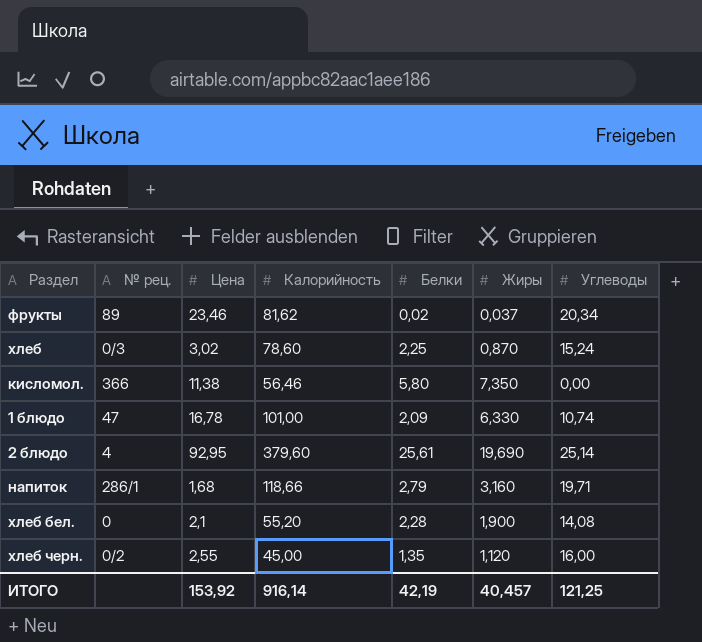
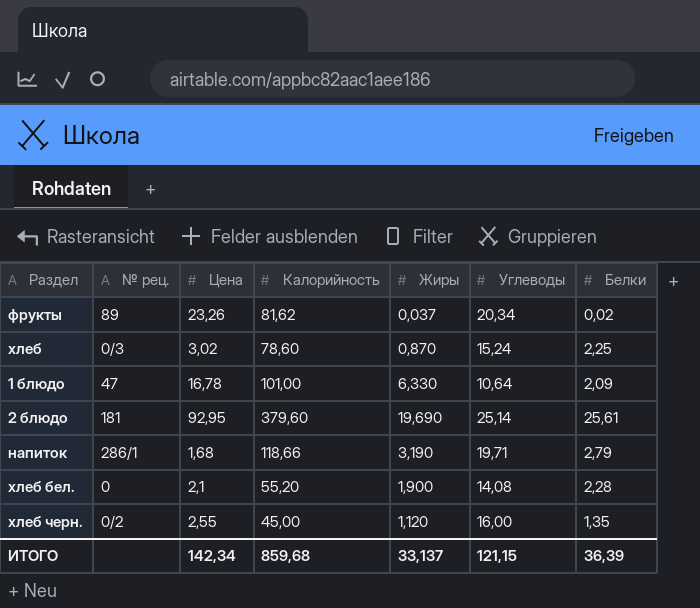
column Белки | position: 5 -> 7
row кисломол.: 366 | 11,38 | 56,46 | 5,80 | 7,350 | 0,00 -> none
фрукты | Цена: 23,46 -> 23,26
1 блюдо | Углеводы: 10,74 -> 10,64
2 блюдо | № рец.: 4 -> 181
напиток | Жиры: 3,160 -> 3,190
ИТОГО | Цена: 153,92 -> 142,34
ИТОГО | Калорийность: 916,14 -> 859,68
ИТОГО | Жиры: 40,457 -> 33,137
ИТОГО | Углеводы: 121,25 -> 121,15
ИТОГО | Белки: 42,19 -> 36,39

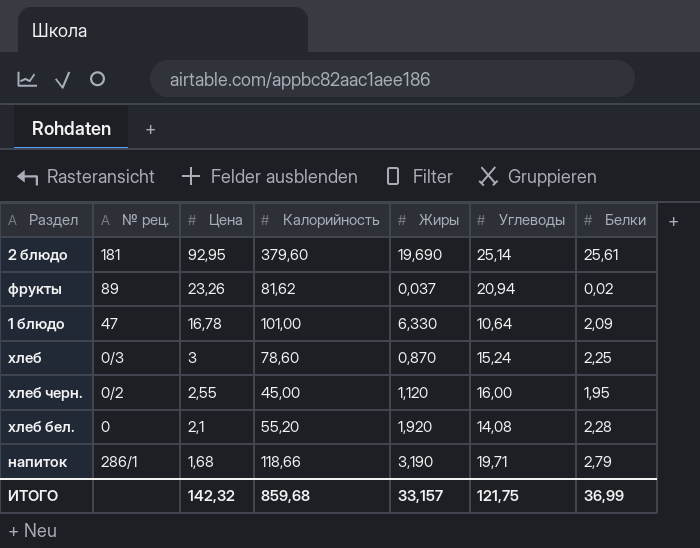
row order: none -> Цена descending
фрукты | Углеводы: 20,34 -> 20,94
хлеб | Цена: 3,02 -> 3
хлеб черн. | Белки: 1,35 -> 1,95
хлеб бел. | Жиры: 1,900 -> 1,920
ИТОГО | Цена: 142,34 -> 142,32
ИТОГО | Жиры: 33,137 -> 33,157
ИТОГО | Углеводы: 121,15 -> 121,75
ИТОГО | Белки: 36,39 -> 36,99

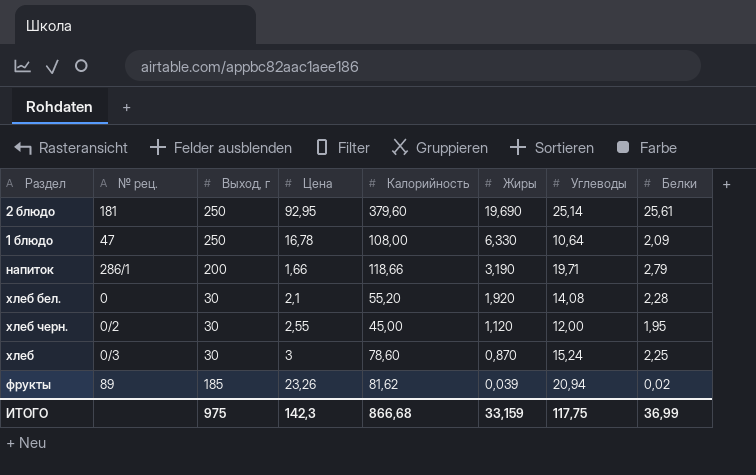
row order: Цена descending -> Жиры descending
column Выход, г | position: none -> 3
1 блюдо | Калорийность: 101,00 -> 108,00
напиток | Цена: 1,68 -> 1,66
хлеб черн. | Углеводы: 16,00 -> 12,00
фрукты | Жиры: 0,037 -> 0,039
ИТОГО | Цена: 142,32 -> 142,3
ИТОГО | Калорийность: 859,68 -> 866,68
ИТОГО | Жиры: 33,157 -> 33,159
ИТОГО | Углеводы: 121,75 -> 117,75

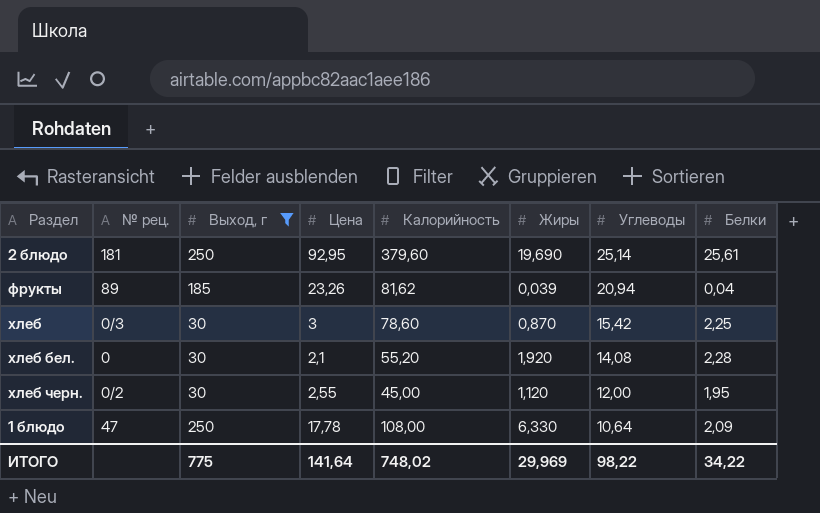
filter: none -> Выход, г != 200
row order: Жиры descending -> Углеводы descending
фрукты | Белки: 0,02 -> 0,04
хлеб | Углеводы: 15,24 -> 15,42
1 блюдо | Цена: 16,78 -> 17,78
ИТОГО | Выход, г: 975 -> 775
ИТОГО | Цена: 142,3 -> 141,64
ИТОГО | Калорийность: 866,68 -> 748,02
ИТОГО | Жиры: 33,159 -> 29,969
ИТОГО | Углеводы: 117,75 -> 98,22
ИТОГО | Белки: 36,99 -> 34,22

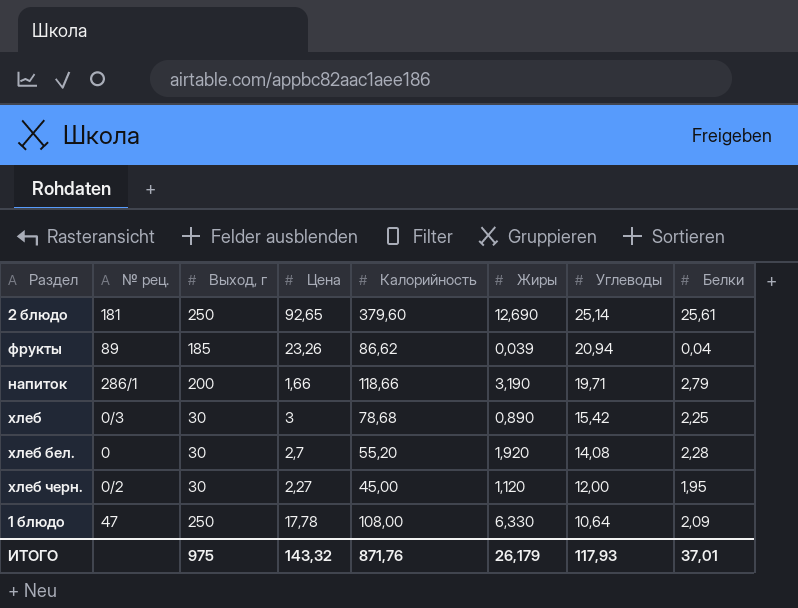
filter: Выход, г != 200 -> none
2 блюдо | Цена: 92,95 -> 92,65
2 блюдо | Жиры: 19,690 -> 12,690
фрукты | Калорийность: 81,62 -> 86,62
хлеб | Калорийность: 78,60 -> 78,68
хлеб | Жиры: 0,870 -> 0,890
хлеб бел. | Цена: 2,1 -> 2,7
хлеб черн. | Цена: 2,55 -> 2,27
ИТОГО | Выход, г: 775 -> 975
ИТОГО | Цена: 141,64 -> 143,32
ИТОГО | Калорийность: 748,02 -> 871,76
ИТОГО | Жиры: 29,969 -> 26,179
ИТОГО | Углеводы: 98,22 -> 117,93
ИТОГО | Белки: 34,22 -> 37,01

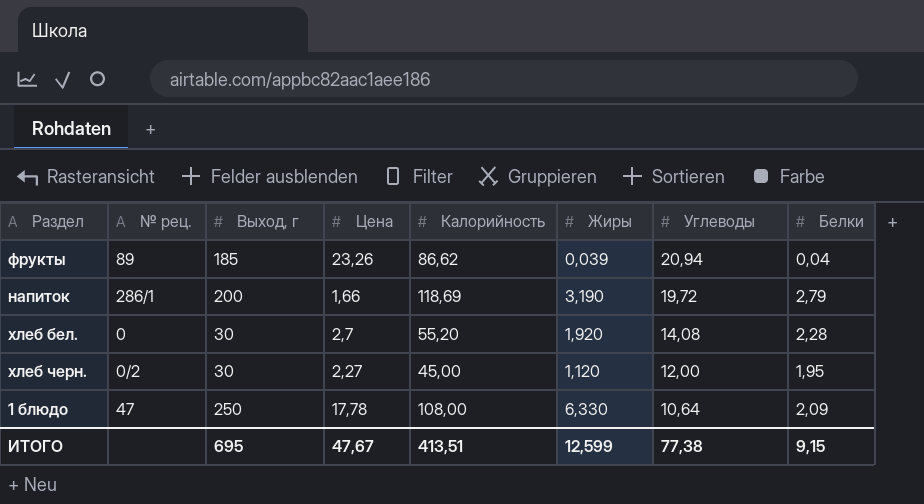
row 2 блюдо: 181 | 250 | 92,65 | 379,60 | 12,690 | 25,14 | 25,61 -> none
row хлеб: 0/3 | 30 | 3 | 78,68 | 0,890 | 15,42 | 2,25 -> none
напиток | Калорийность: 118,66 -> 118,69
напиток | Углеводы: 19,71 -> 19,72
ИТОГО | Выход, г: 975 -> 695
ИТОГО | Цена: 143,32 -> 47,67
ИТОГО | Калорийность: 871,76 -> 413,51
ИТОГО | Жиры: 26,179 -> 12,599
ИТОГО | Углеводы: 117,93 -> 77,38
ИТОГО | Белки: 37,01 -> 9,15

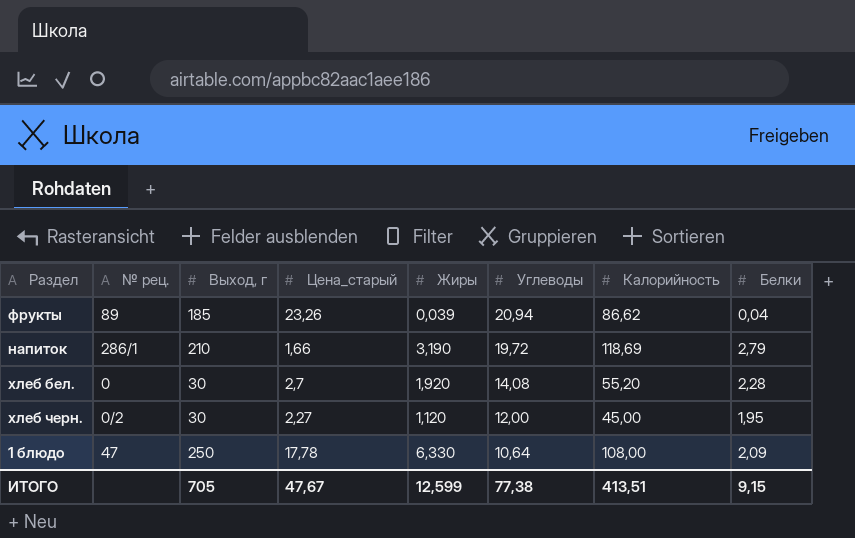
column name: Цена -> Цена_старый
column Калорийность | position: 5 -> 7
напиток | Выход, г: 200 -> 210
ИТОГО | Выход, г: 695 -> 705

